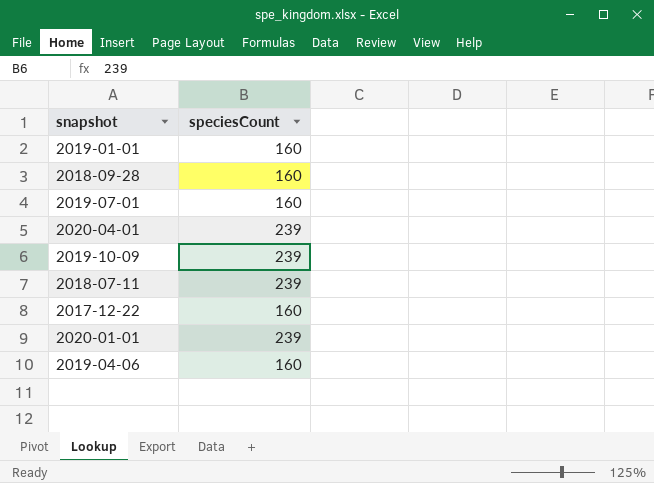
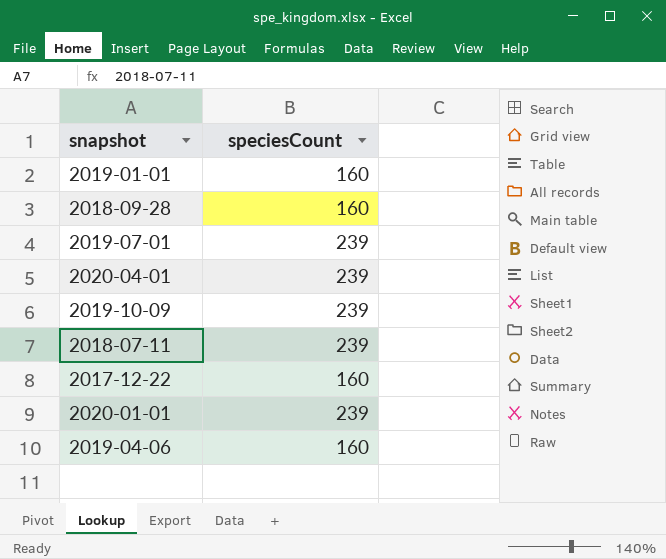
2019-07-01 | speciesCount: 160 -> 239

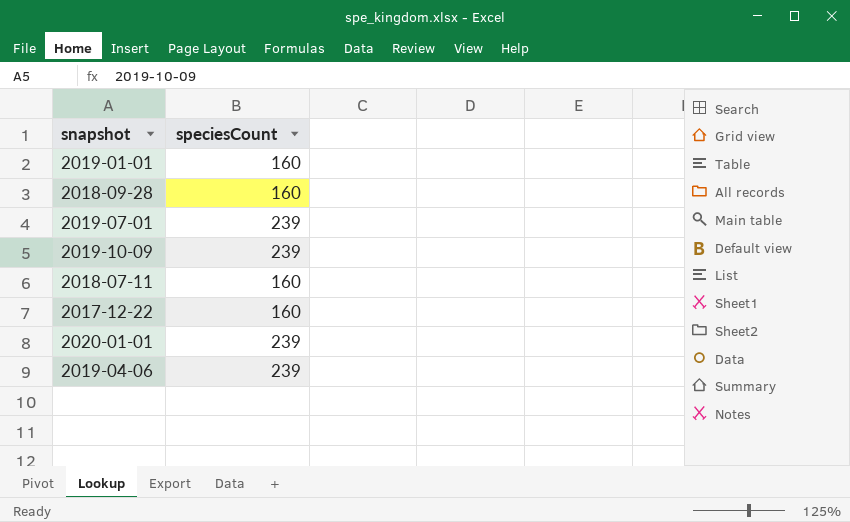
row 2020-04-01: 239 -> none
2018-07-11 | speciesCount: 239 -> 160
2019-04-06 | speciesCount: 160 -> 239

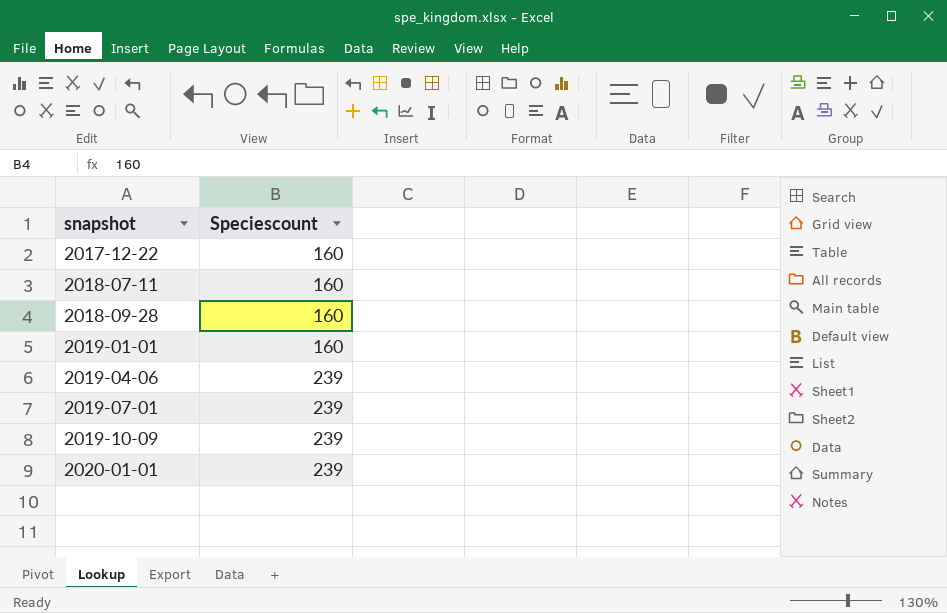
row order: none -> snapshot ascending
column name: speciesCount -> Speciescount

